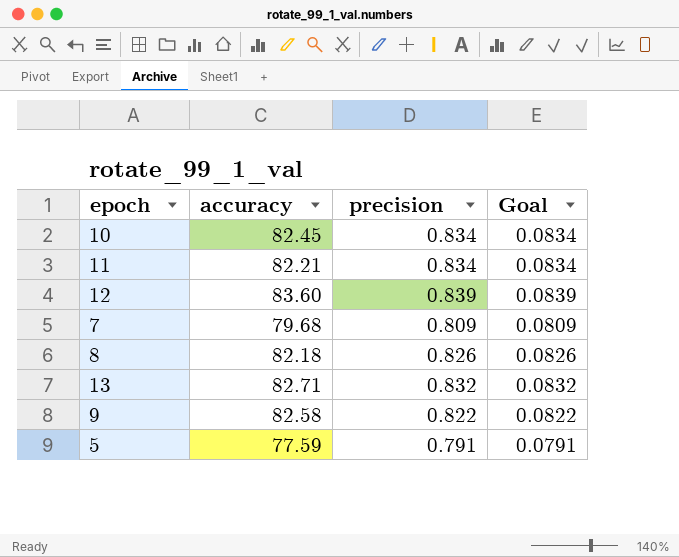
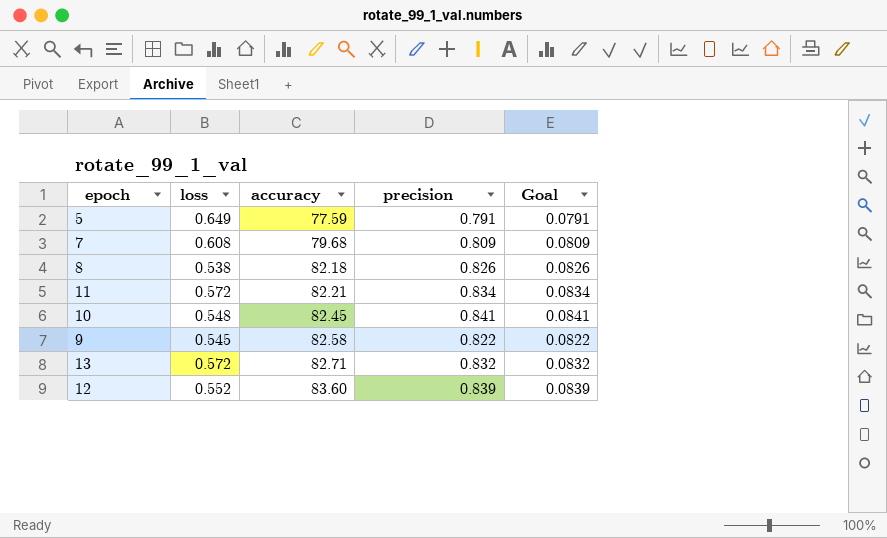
row order: none -> accuracy ascending
column loss | position: none -> 2
10 | precision: 0.834 -> 0.841
10 | Goal: 0.0834 -> 0.0841

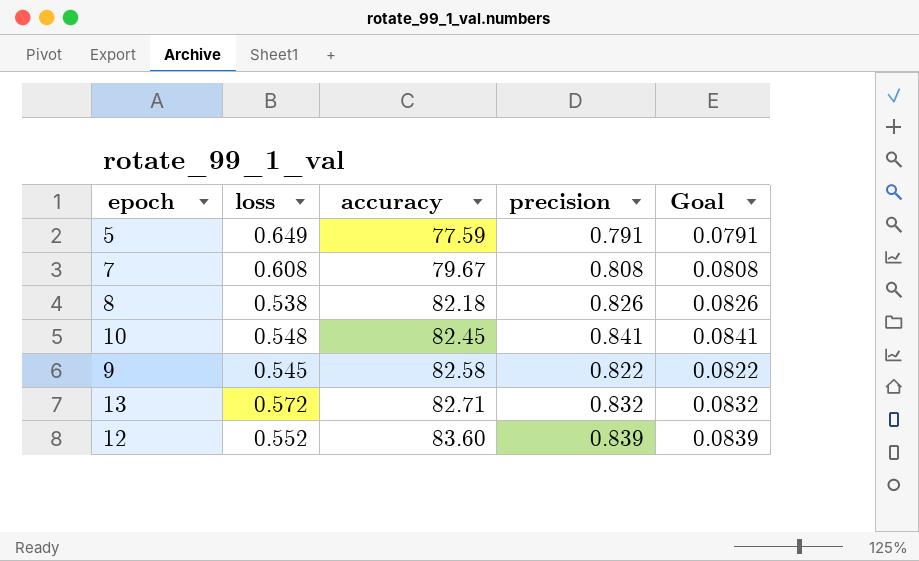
row 11: 0.572 | 82.21 | 0.834 | 0.0834 -> none
7 | accuracy: 79.68 -> 79.67
7 | precision: 0.809 -> 0.808
7 | Goal: 0.0809 -> 0.0808

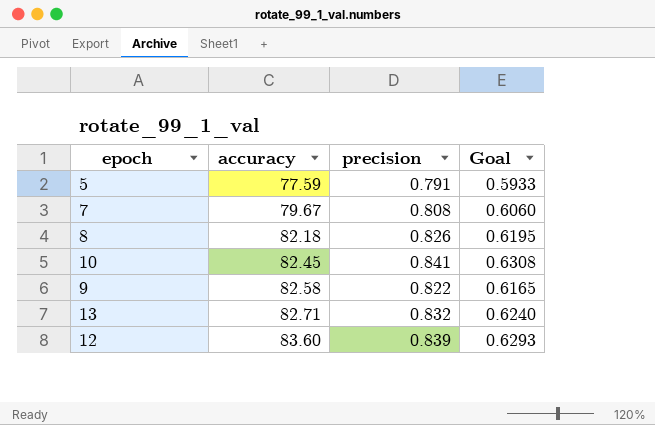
column loss | position: 2 -> none
column Goal | formula: [precision] * 0.1 -> [precision] * 0.75

